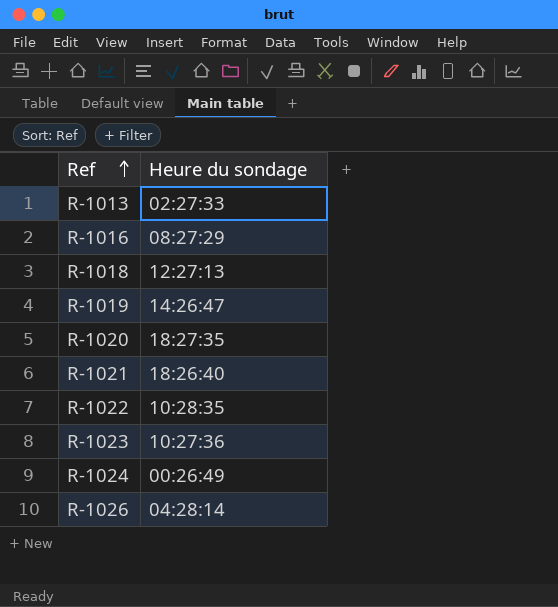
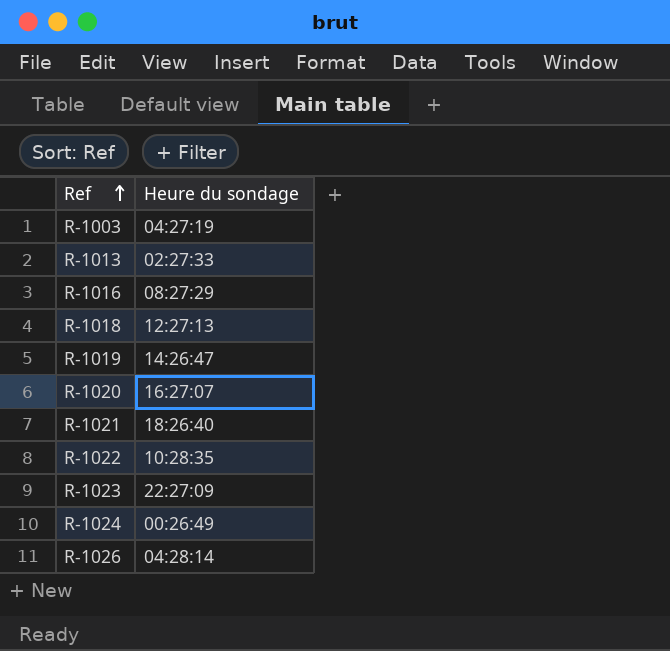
row R-1003: none -> 04:27:19
R-1020 | Heure du sondage: 18:27:35 -> 16:27:07
R-1023 | Heure du sondage: 10:27:36 -> 22:27:09

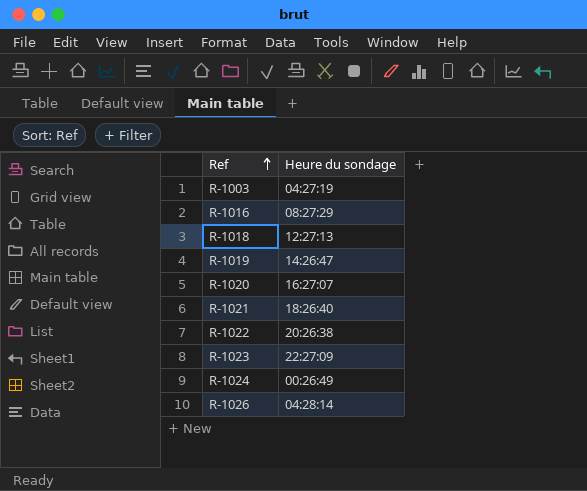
row R-1013: 02:27:33 -> none
R-1022 | Heure du sondage: 10:28:35 -> 20:26:38

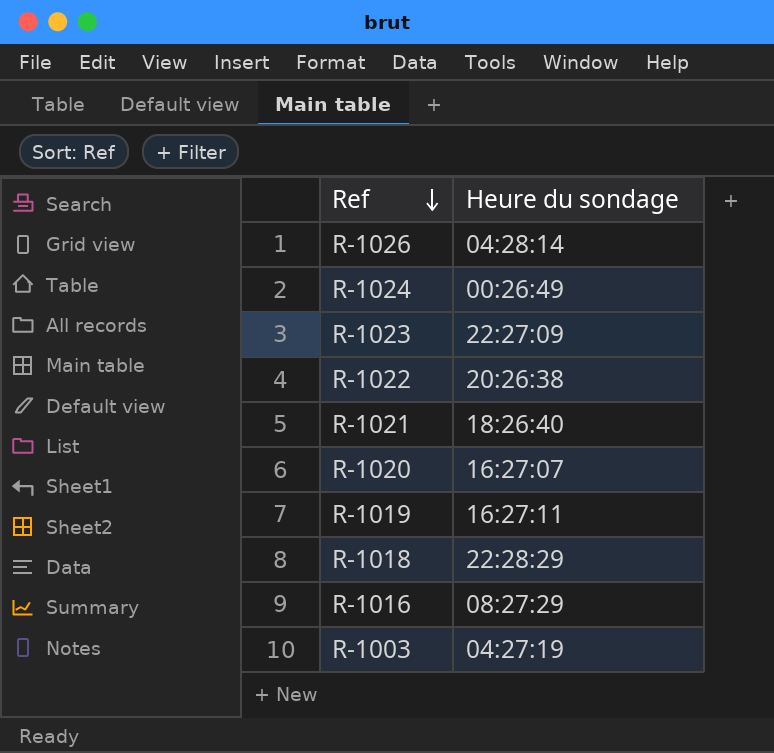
row order: Ref ascending -> Ref descending
R-1019 | Heure du sondage: 14:26:47 -> 16:27:11
R-1018 | Heure du sondage: 12:27:13 -> 22:28:29

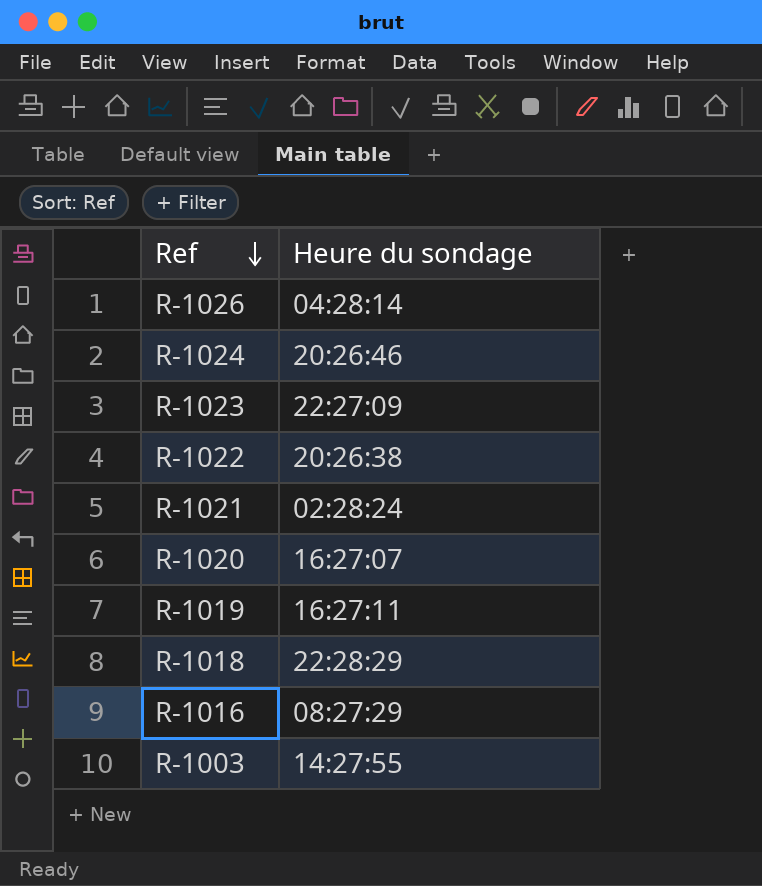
R-1024 | Heure du sondage: 00:26:49 -> 20:26:46
R-1021 | Heure du sondage: 18:26:40 -> 02:28:24
R-1003 | Heure du sondage: 04:27:19 -> 14:27:55

